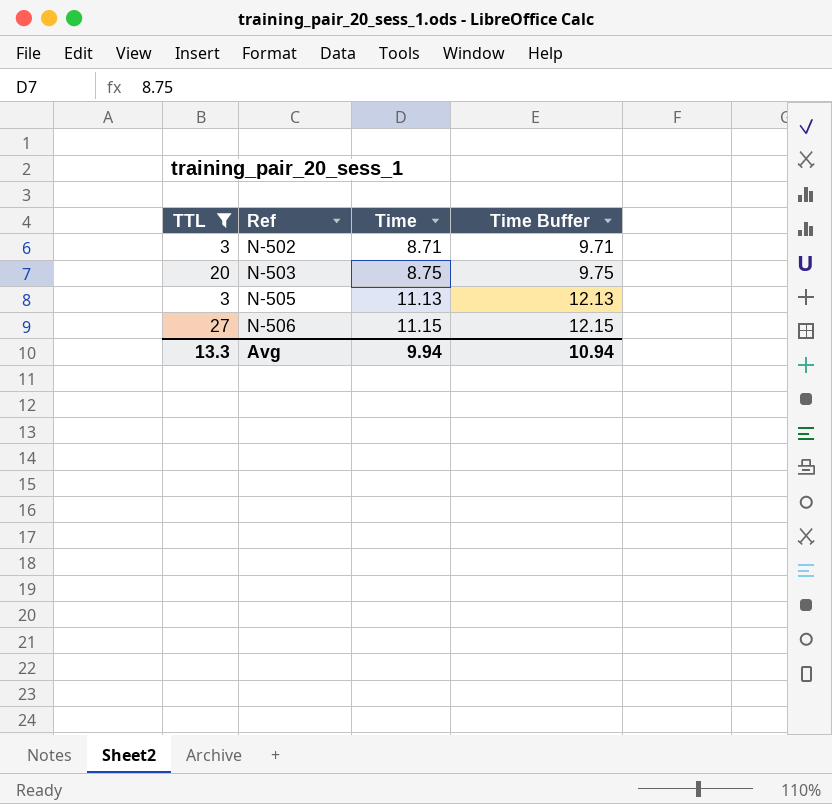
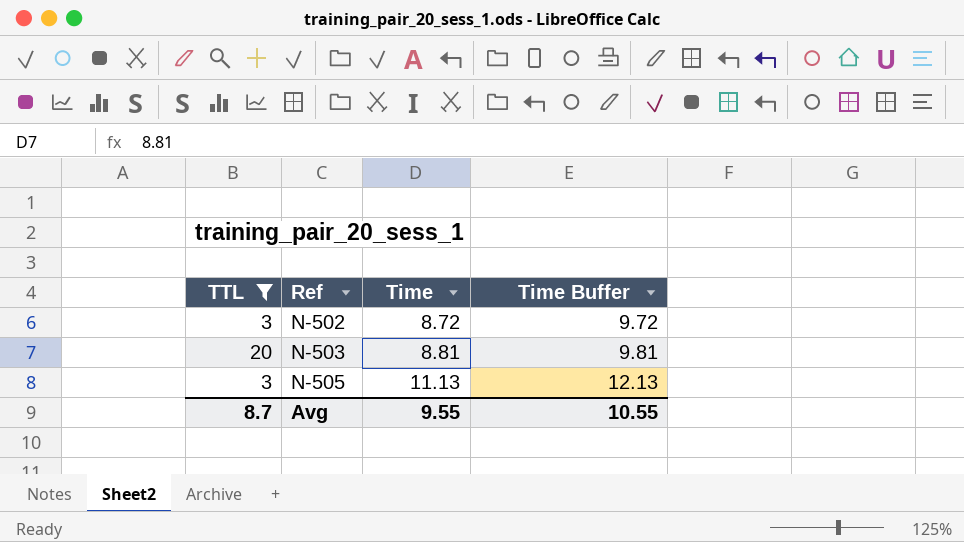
row N-506: 27 | 11.15 | 12.15 -> none
N-502 | Time: 8.71 -> 8.72
N-502 | Time Buffer: 9.71 -> 9.72
N-503 | Time: 8.75 -> 8.81
N-503 | Time Buffer: 9.75 -> 9.81
Avg | TTL: 13.3 -> 8.7
Avg | Time: 9.94 -> 9.55
Avg | Time Buffer: 10.94 -> 10.55

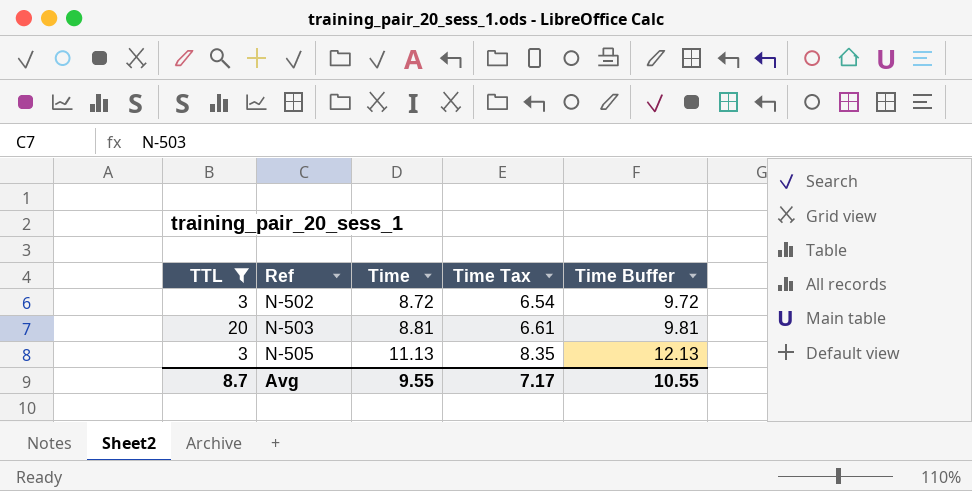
column Time Tax | formula: none -> [Time] * 0.75

